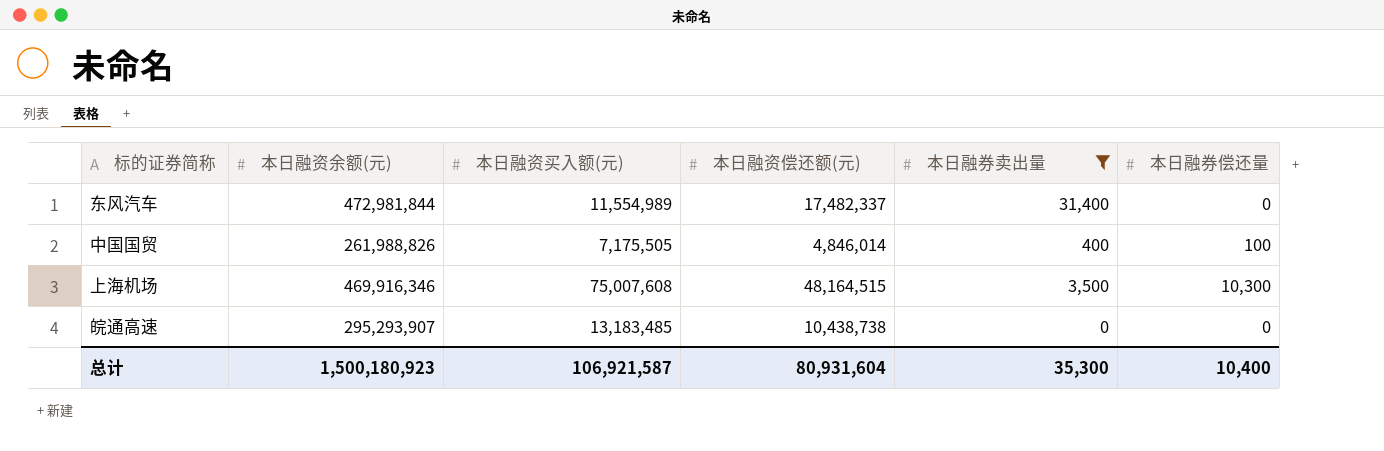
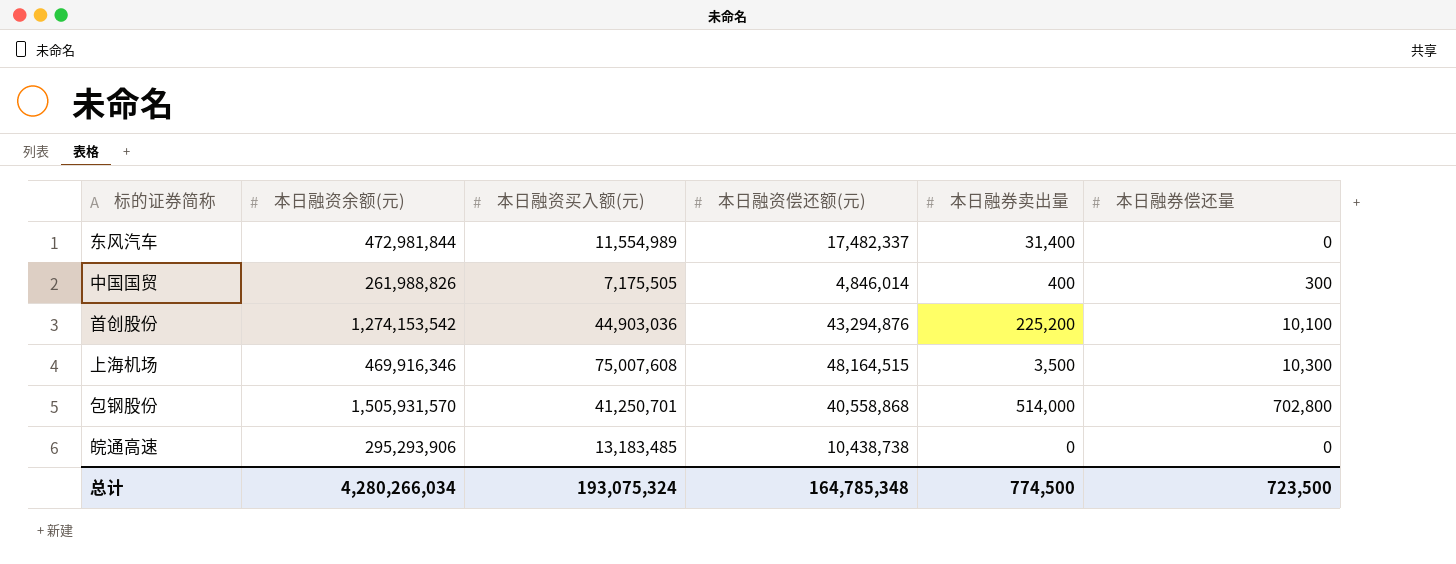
filter: 本日融券卖出量 <= 31,400 -> none
中国国贸 | 本日融券偿还量: 100 -> 300
皖通高速 | 本日融资余额(元): 295,293,907 -> 295,293,906
总计 | 本日融资余额(元): 1,500,180,923 -> 4,280,266,034
总计 | 本日融资买入额(元): 106,921,587 -> 193,075,324
总计 | 本日融资偿还额(元): 80,931,604 -> 164,785,348
总计 | 本日融券卖出量: 35,300 -> 774,500
总计 | 本日融券偿还量: 10,400 -> 723,500

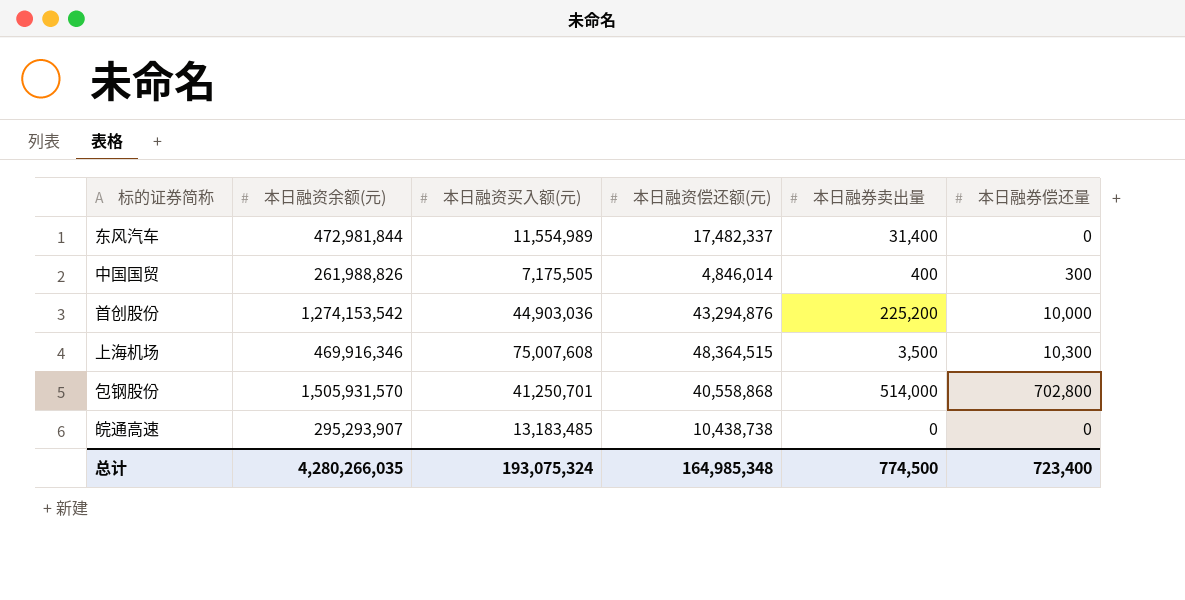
首创股份 | 本日融券偿还量: 10,100 -> 10,000
上海机场 | 本日融资偿还额(元): 48,164,515 -> 48,364,515
皖通高速 | 本日融资余额(元): 295,293,906 -> 295,293,907
总计 | 本日融资余额(元): 4,280,266,034 -> 4,280,266,035
总计 | 本日融资偿还额(元): 164,785,348 -> 164,985,348
总计 | 本日融券偿还量: 723,500 -> 723,400

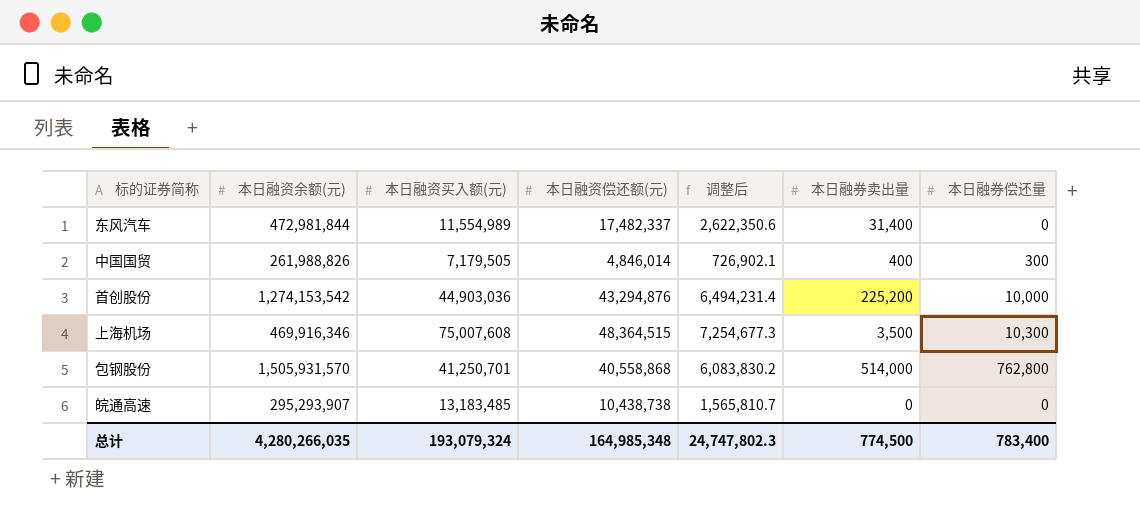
column 调整后 | formula: none -> [本日融资偿还额(元)] * 0.15
中国国贸 | 本日融资买入额(元): 7,175,505 -> 7,179,505
包钢股份 | 本日融券偿还量: 702,800 -> 762,800
总计 | 本日融资买入额(元): 193,075,324 -> 193,079,324
总计 | 本日融券偿还量: 723,400 -> 783,400

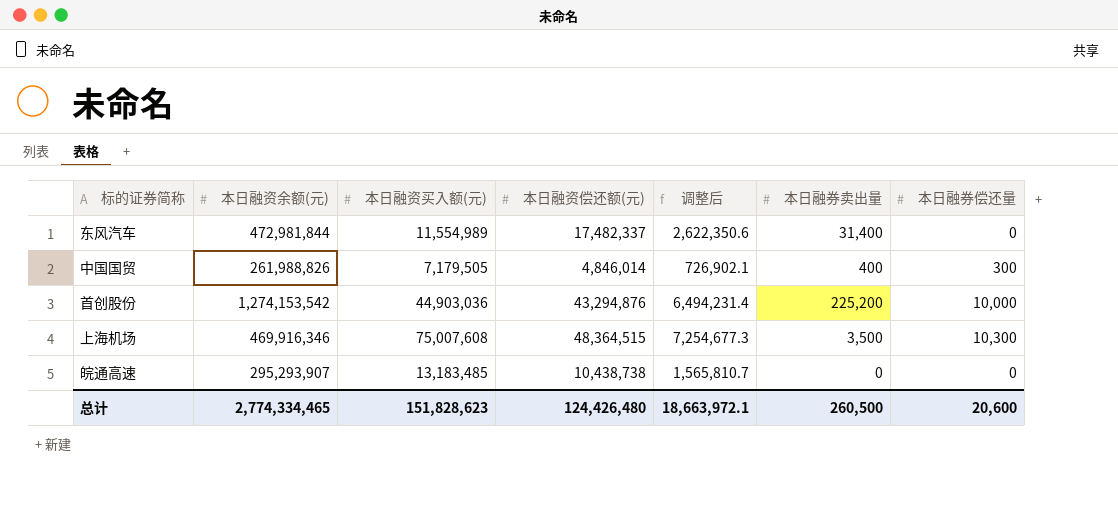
row 包钢股份: 1,505,931,570 | 41,250,701 | 40,558,868 | 6,083,830.2 | 514,000 | 762,800 -> none
总计 | 本日融资余额(元): 4,280,266,035 -> 2,774,334,465
总计 | 本日融资买入额(元): 193,079,324 -> 151,828,623
总计 | 本日融资偿还额(元): 164,985,348 -> 124,426,480
总计 | 调整后: 24,747,802.3 -> 18,663,972.1
总计 | 本日融券卖出量: 774,500 -> 260,500
总计 | 本日融券偿还量: 783,400 -> 20,600

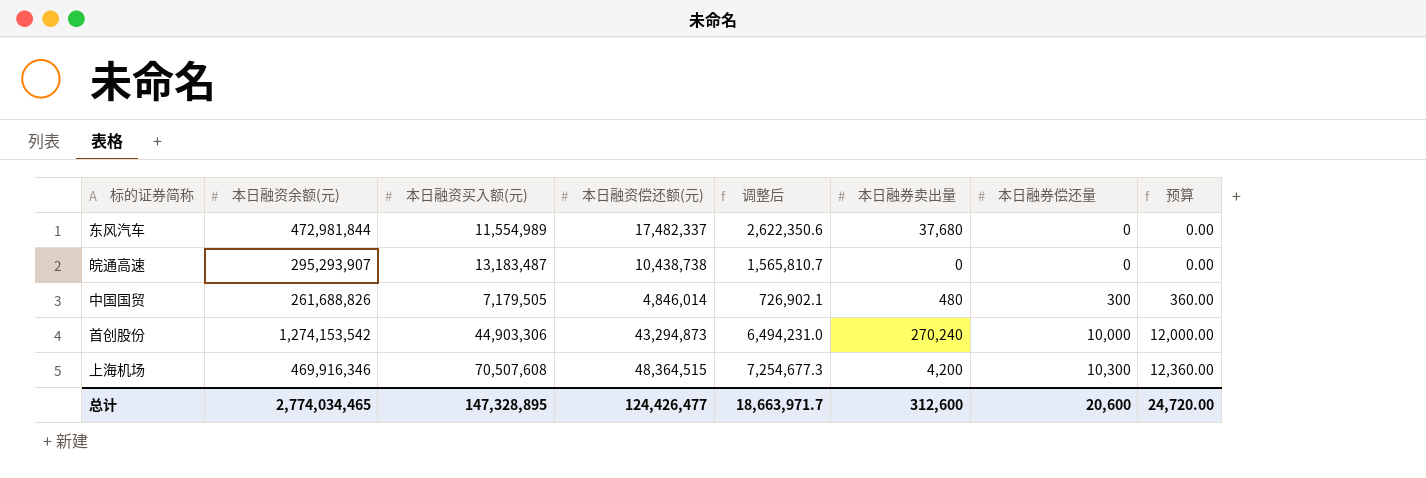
row order: none -> 本日融券偿还量 ascending
column 预算 | formula: none -> [本日融券偿还量] * 1.2
东风汽车 | 本日融券卖出量: 31,400 -> 37,680
皖通高速 | 本日融资买入额(元): 13,183,485 -> 13,183,487
中国国贸 | 本日融资余额(元): 261,988,826 -> 261,688,826
中国国贸 | 本日融券卖出量: 400 -> 480
首创股份 | 本日融资买入额(元): 44,903,036 -> 44,903,306
首创股份 | 本日融资偿还额(元): 43,294,876 -> 43,294,873
首创股份 | 调整后: 6,494,231.4 -> 6,494,231.0
首创股份 | 本日融券卖出量: 225,200 -> 270,240
上海机场 | 本日融资买入额(元): 75,007,608 -> 70,507,608
上海机场 | 本日融券卖出量: 3,500 -> 4,200
总计 | 本日融资余额(元): 2,774,334,465 -> 2,774,034,465
总计 | 本日融资买入额(元): 151,828,623 -> 147,328,895
总计 | 本日融资偿还额(元): 124,426,480 -> 124,426,477
总计 | 调整后: 18,663,972.1 -> 18,663,971.7
总计 | 本日融券卖出量: 260,500 -> 312,600

